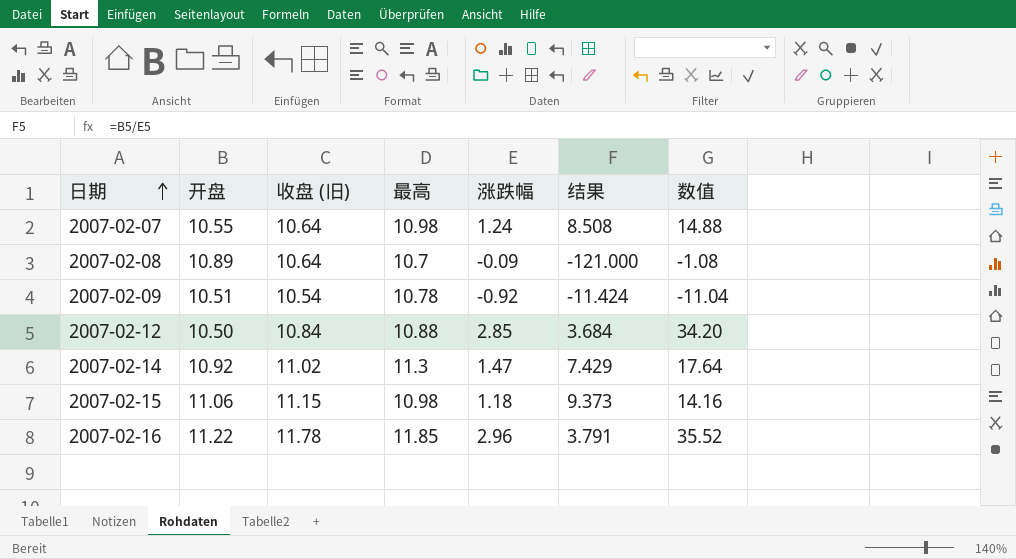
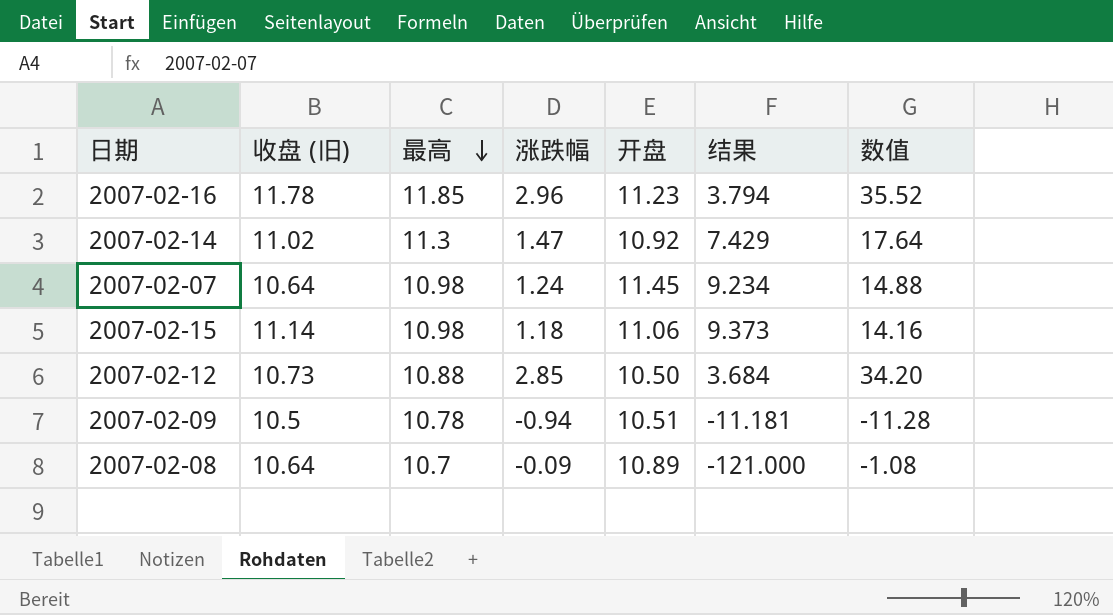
row order: 日期 ascending -> 最高 descending
column 开盘 | position: 2 -> 5
2007-02-16 | 开盘: 11.22 -> 11.23
2007-02-16 | 结果: 3.791 -> 3.794
2007-02-07 | 开盘: 10.55 -> 11.45
2007-02-07 | 结果: 8.508 -> 9.234
2007-02-15 | 收盘 (旧): 11.15 -> 11.14
2007-02-12 | 收盘 (旧): 10.84 -> 10.73
2007-02-09 | 收盘 (旧): 10.54 -> 10.5
2007-02-09 | 涨跌幅: -0.92 -> -0.94
2007-02-09 | 结果: -11.424 -> -11.181
2007-02-09 | 数值: -11.04 -> -11.28

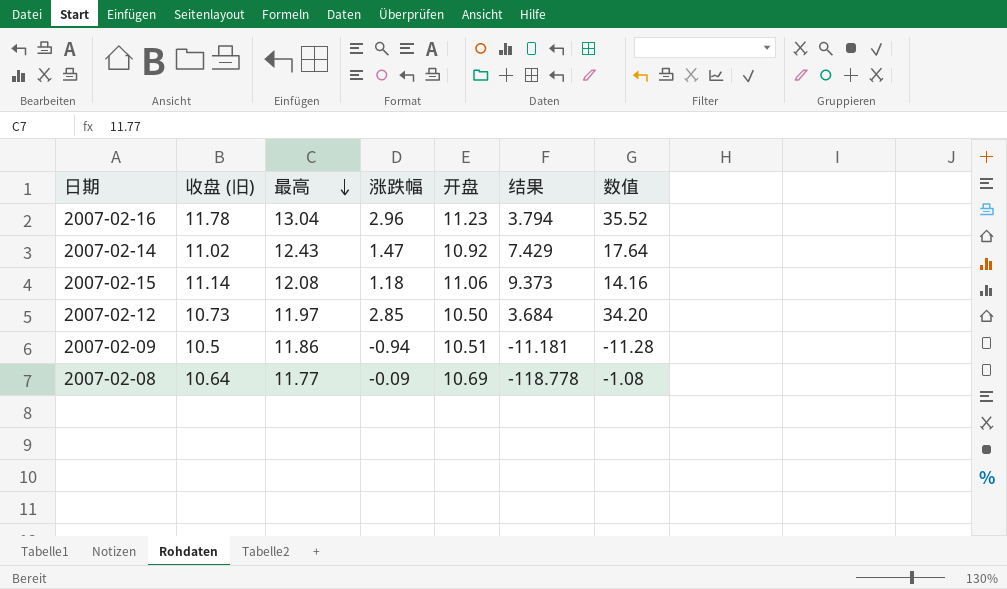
row 2007-02-07: 10.64 | 10.98 | 1.24 | 11.45 | 9.234 | 14.88 -> none
2007-02-16 | 最高: 11.85 -> 13.04
2007-02-14 | 最高: 11.3 -> 12.43
2007-02-15 | 最高: 10.98 -> 12.08
2007-02-12 | 最高: 10.88 -> 11.97
2007-02-09 | 最高: 10.78 -> 11.86
2007-02-08 | 最高: 10.7 -> 11.77
2007-02-08 | 开盘: 10.89 -> 10.69
2007-02-08 | 结果: -121.000 -> -118.778

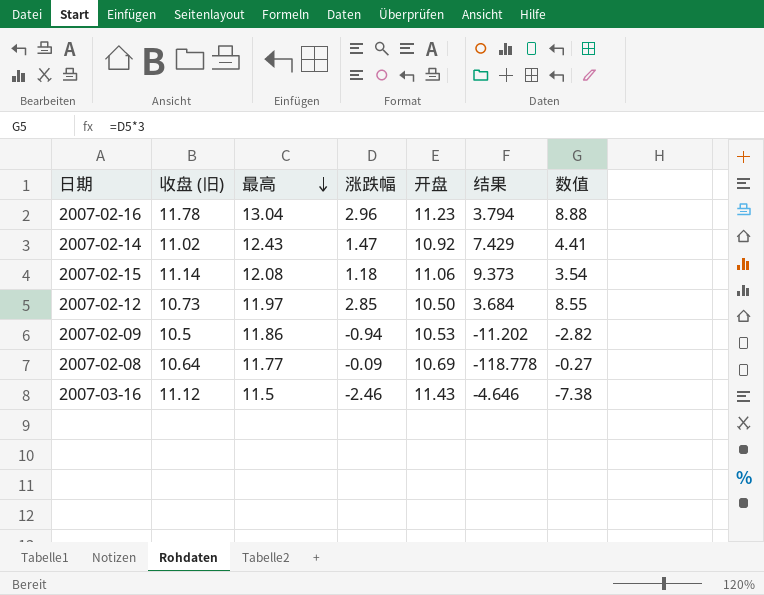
column 数值 | formula: [涨跌幅] * 12 -> [涨跌幅] * 3
2007-02-09 | 开盘: 10.51 -> 10.53
2007-02-09 | 结果: -11.181 -> -11.202
row 2007-03-16: none -> 11.12 | 11.5 | -2.46 | 11.43 | -4.646 | -7.38

